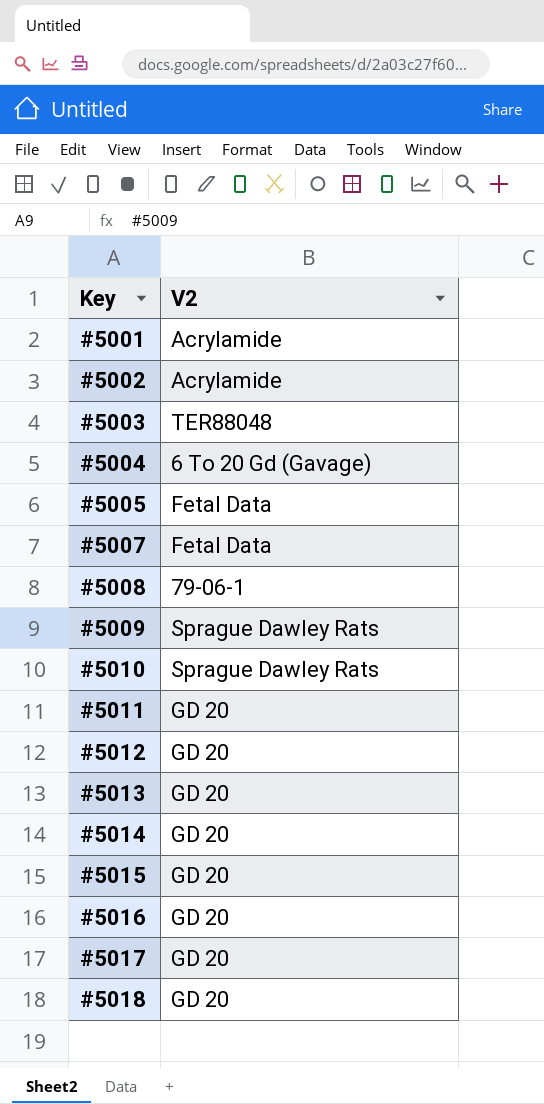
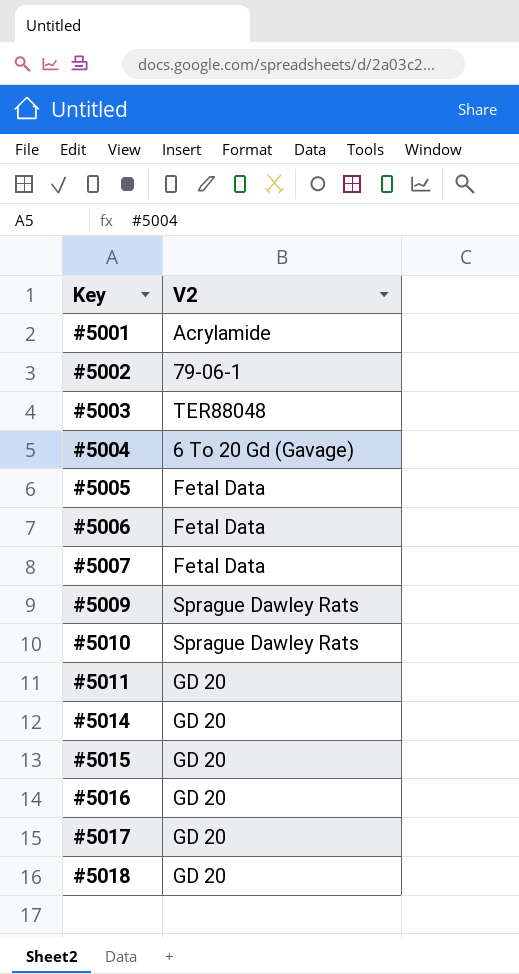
row #5008: 79-06-1 -> none
row #5012: GD 20 -> none
row #5013: GD 20 -> none
#5002 | V2: Acrylamide -> 79-06-1
row #5006: none -> Fetal Data

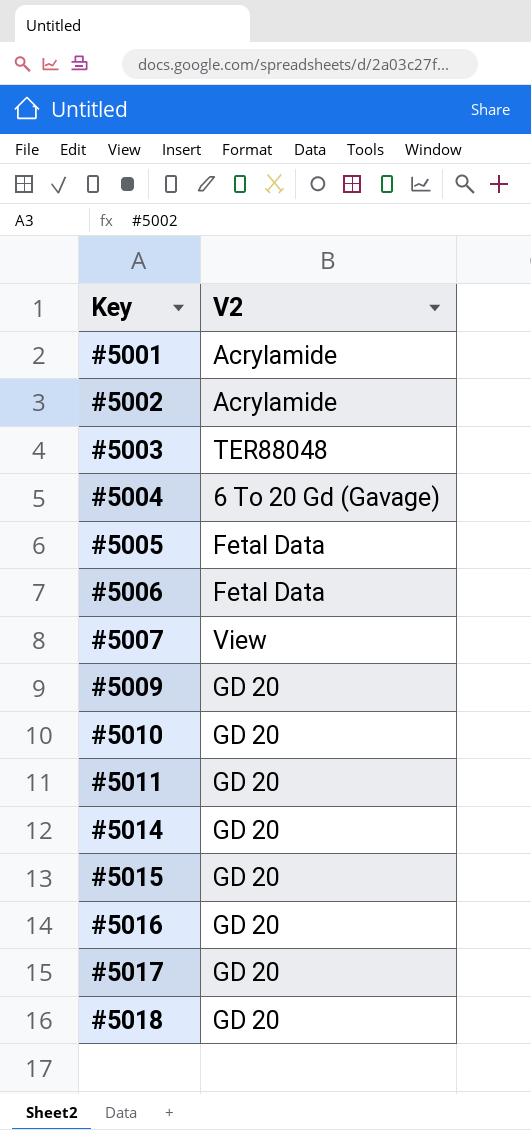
#5002 | V2: 79-06-1 -> Acrylamide
#5007 | V2: Fetal Data -> View
#5009 | V2: Sprague Dawley Rats -> GD 20
#5010 | V2: Sprague Dawley Rats -> GD 20

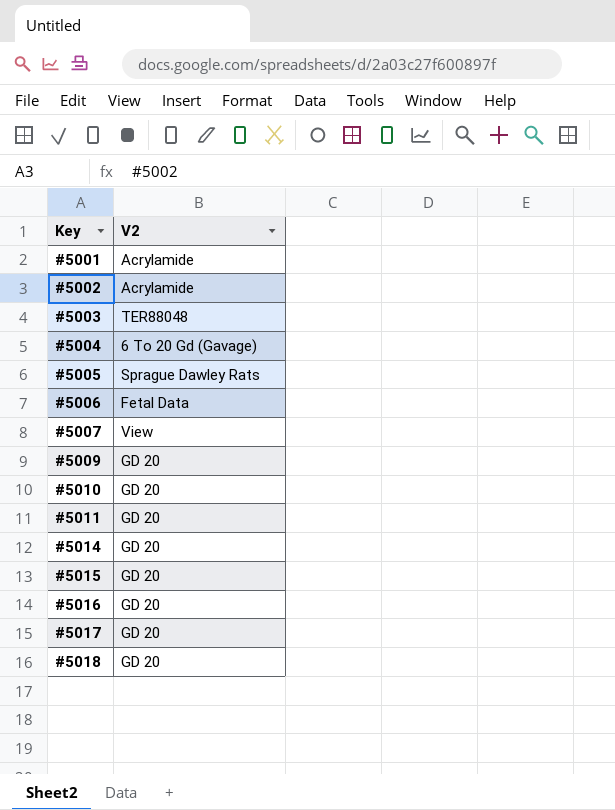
#5005 | V2: Fetal Data -> Sprague Dawley Rats

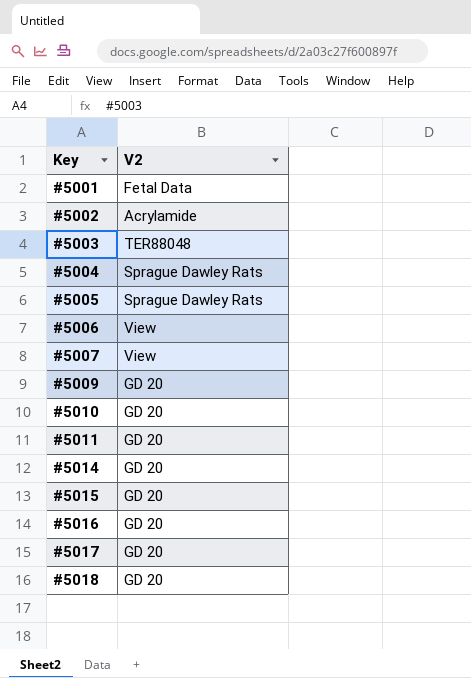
#5001 | V2: Acrylamide -> Fetal Data
#5004 | V2: 6 To 20 Gd (Gavage) -> Sprague Dawley Rats
#5006 | V2: Fetal Data -> View

